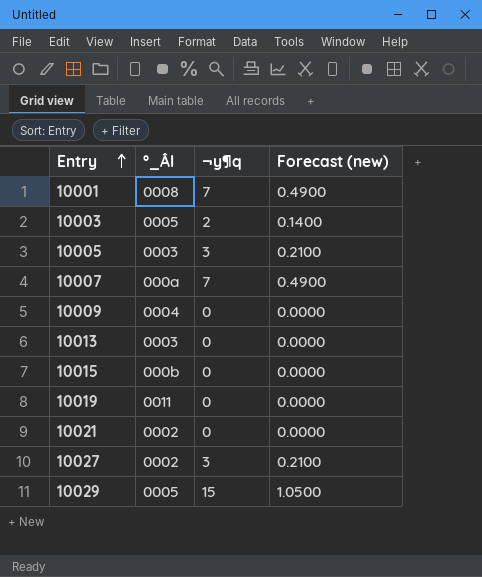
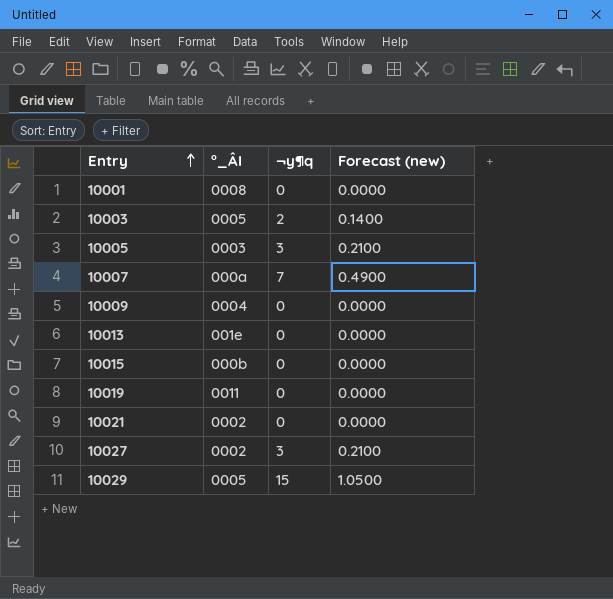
10001 | ¬y¶q: 7 -> 0
10001 | Forecast (new): 0.4900 -> 0.0000
10013 | °_ÂI: 0003 -> 001e

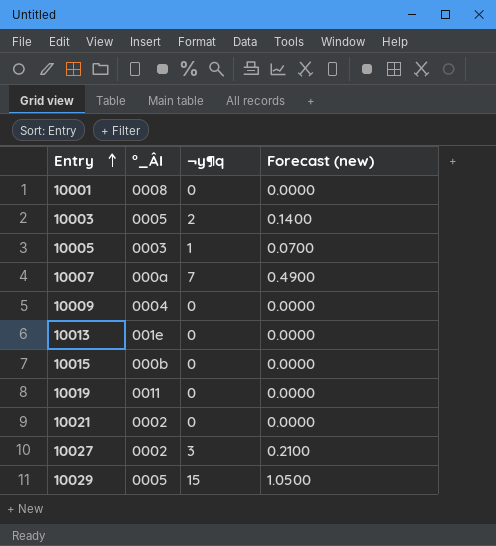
10005 | ¬y¶q: 3 -> 1
10005 | Forecast (new): 0.2100 -> 0.0700

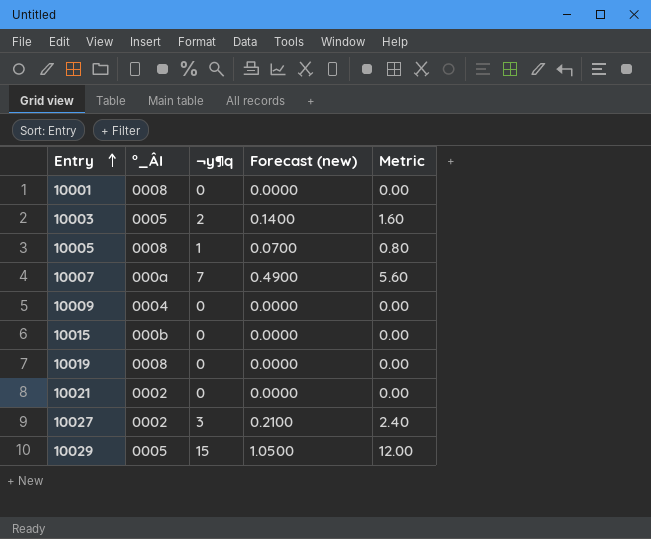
column Metric | formula: none -> [¬y¶q] * 0.8
row 10013: 001e | 0 | 0.0000 -> none
10005 | °_ÂI: 0003 -> 0008
10019 | °_ÂI: 0011 -> 0008

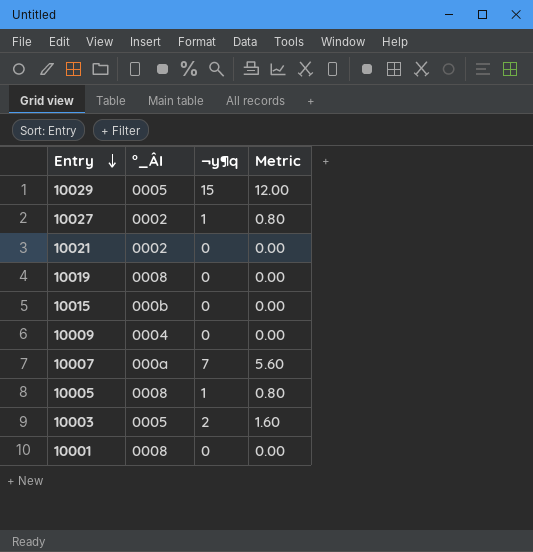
row order: Entry ascending -> Entry descending
column Forecast (new) | formula: [¬y¶q] * 0.07 -> none
10027 | ¬y¶q: 3 -> 1
10027 | Metric: 2.40 -> 0.80

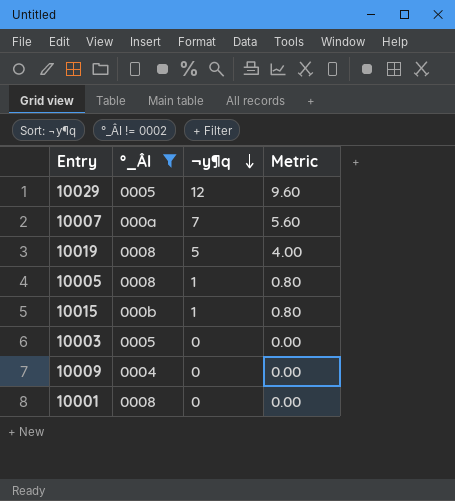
filter: none -> °_ÂI != 0002
row order: Entry descending -> ¬y¶q descending
10029 | ¬y¶q: 15 -> 12
10029 | Metric: 12.00 -> 9.60
10019 | ¬y¶q: 0 -> 5
10019 | Metric: 0.00 -> 4.00
10015 | ¬y¶q: 0 -> 1
10015 | Metric: 0.00 -> 0.80
10003 | ¬y¶q: 2 -> 0
10003 | Metric: 1.60 -> 0.00

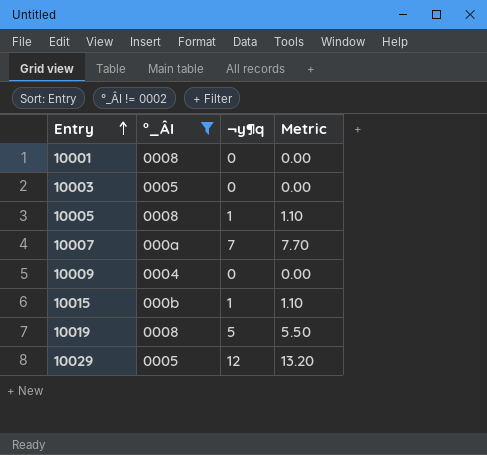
row order: ¬y¶q descending -> Entry ascending
column Metric | formula: [¬y¶q] * 0.8 -> [¬y¶q] * 1.1

